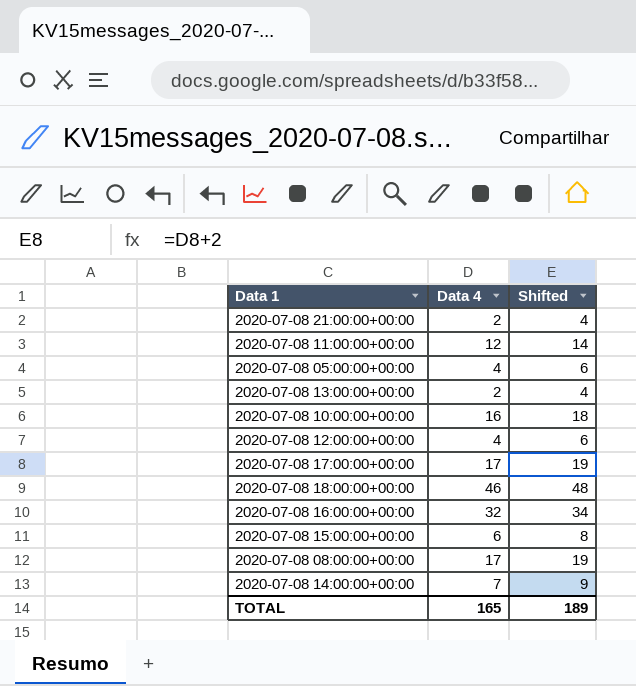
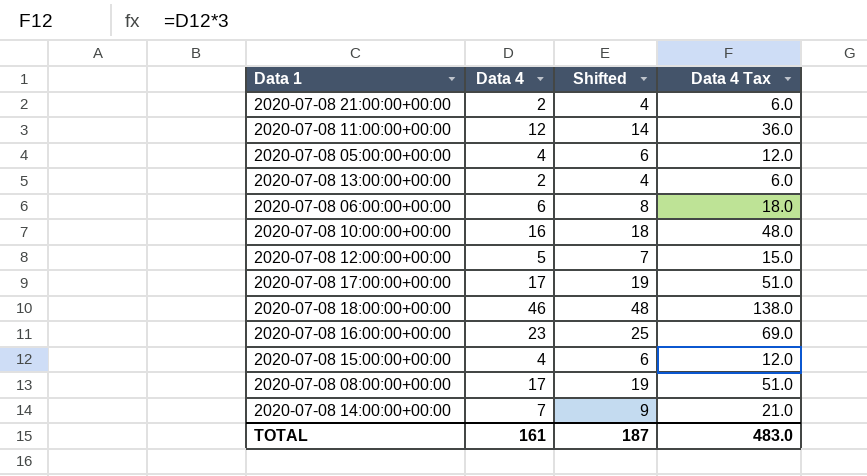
column Data 4 Tax | formula: none -> [Data 4] * 3
row 2020-07-08 06:00:00+00:00: none -> 6 | 8 | 18.0
2020-07-08 12:00:00+00:00 | Data 4: 4 -> 5
2020-07-08 12:00:00+00:00 | Shifted: 6 -> 7
2020-07-08 16:00:00+00:00 | Data 4: 32 -> 23
2020-07-08 16:00:00+00:00 | Shifted: 34 -> 25
2020-07-08 15:00:00+00:00 | Data 4: 6 -> 4
2020-07-08 15:00:00+00:00 | Shifted: 8 -> 6
TOTAL | Data 4: 165 -> 161
TOTAL | Shifted: 189 -> 187

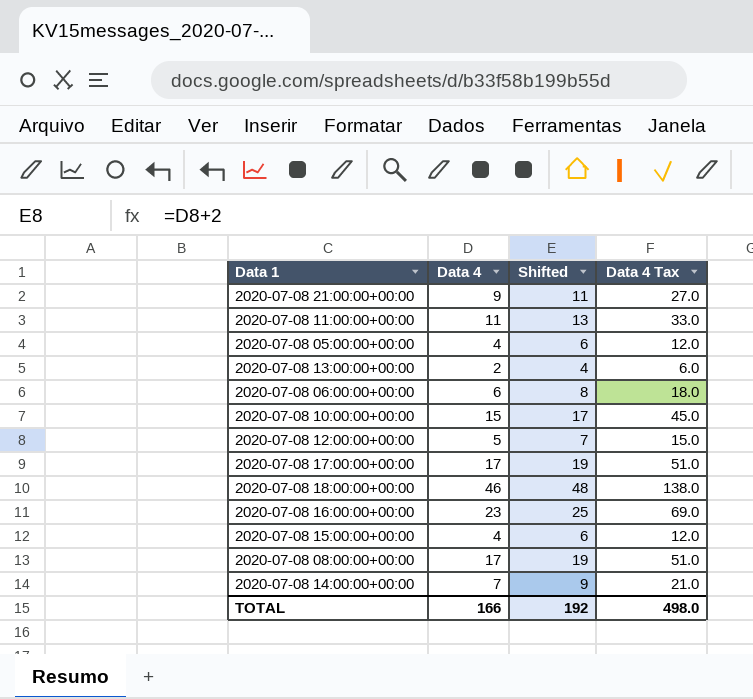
2020-07-08 21:00:00+00:00 | Data 4: 2 -> 9
2020-07-08 21:00:00+00:00 | Shifted: 4 -> 11
2020-07-08 21:00:00+00:00 | Data 4 Tax: 6.0 -> 27.0
2020-07-08 11:00:00+00:00 | Data 4: 12 -> 11
2020-07-08 11:00:00+00:00 | Shifted: 14 -> 13
2020-07-08 11:00:00+00:00 | Data 4 Tax: 36.0 -> 33.0
2020-07-08 10:00:00+00:00 | Data 4: 16 -> 15
2020-07-08 10:00:00+00:00 | Shifted: 18 -> 17
2020-07-08 10:00:00+00:00 | Data 4 Tax: 48.0 -> 45.0
TOTAL | Data 4: 161 -> 166
TOTAL | Shifted: 187 -> 192
TOTAL | Data 4 Tax: 483.0 -> 498.0

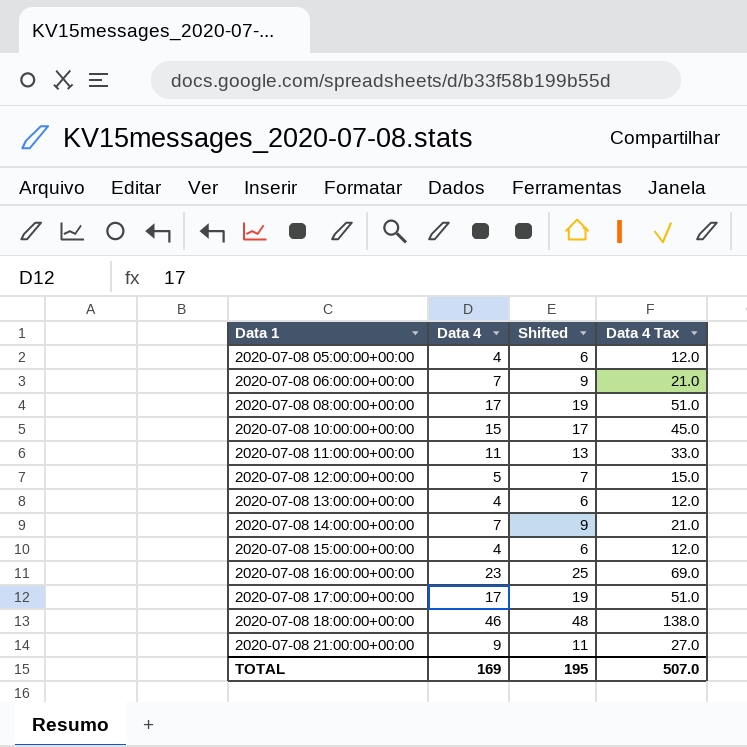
row order: none -> Data 1 ascending
2020-07-08 06:00:00+00:00 | Data 4: 6 -> 7
2020-07-08 06:00:00+00:00 | Shifted: 8 -> 9
2020-07-08 06:00:00+00:00 | Data 4 Tax: 18.0 -> 21.0
2020-07-08 13:00:00+00:00 | Data 4: 2 -> 4
2020-07-08 13:00:00+00:00 | Shifted: 4 -> 6
2020-07-08 13:00:00+00:00 | Data 4 Tax: 6.0 -> 12.0
TOTAL | Data 4: 166 -> 169
TOTAL | Shifted: 192 -> 195
TOTAL | Data 4 Tax: 498.0 -> 507.0

